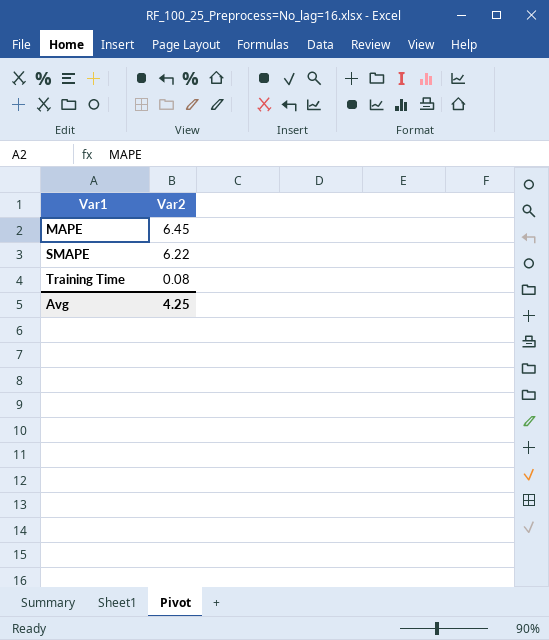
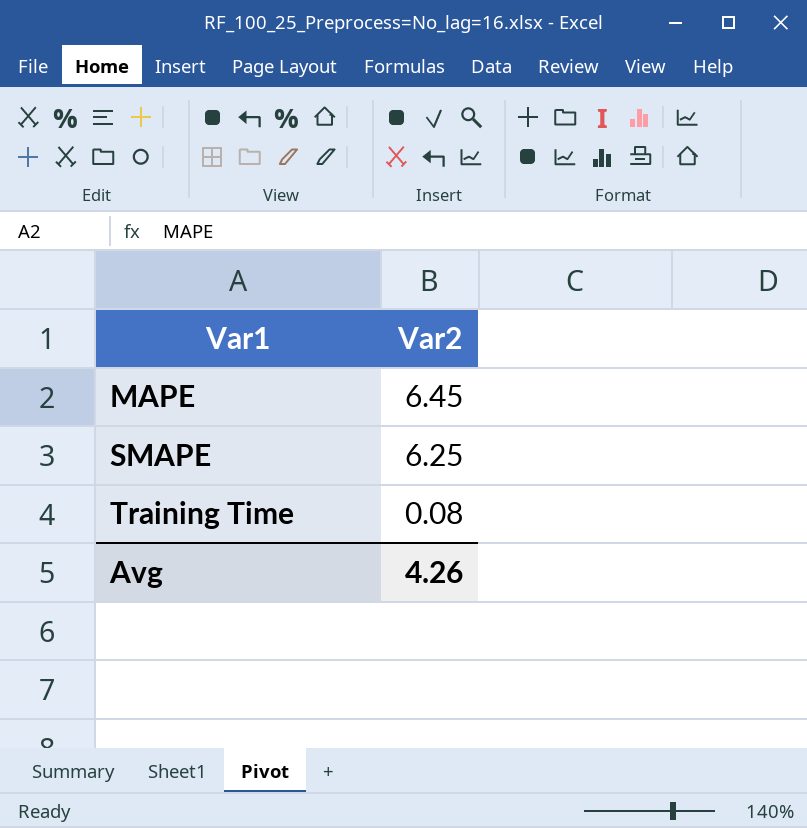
SMAPE | Var2: 6.22 -> 6.25
Avg | Var2: 4.25 -> 4.26

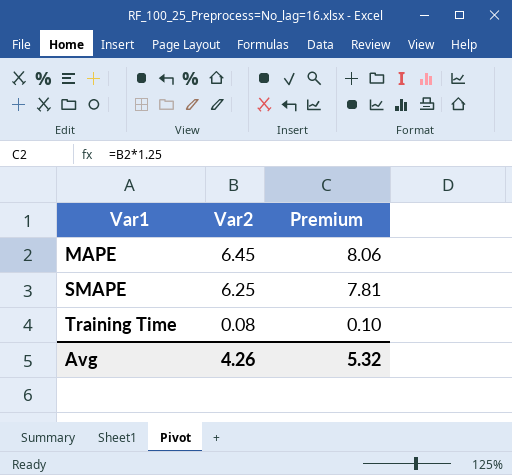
column Premium | formula: none -> [Var2] * 1.25

